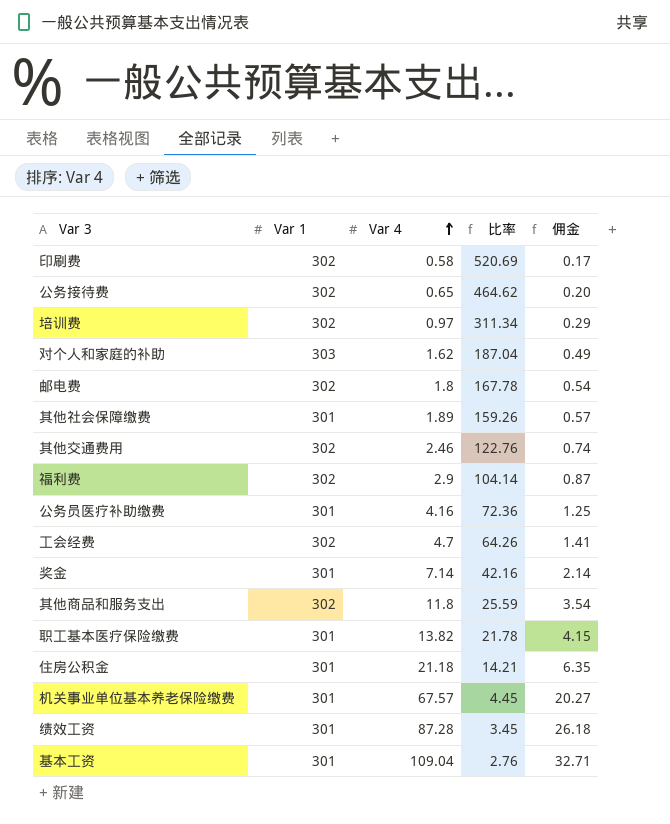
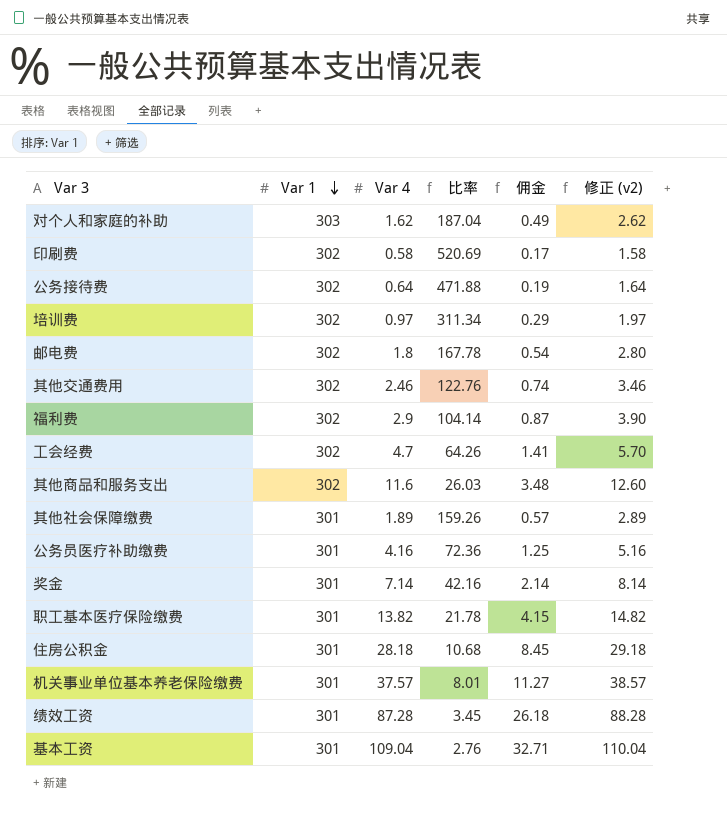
row order: Var 4 ascending -> Var 1 descending
column 修正 (v2) | formula: none -> [Var 4] + 1
公务接待费 | Var 4: 0.65 -> 0.64
公务接待费 | 比率: 464.62 -> 471.88
公务接待费 | 佣金: 0.20 -> 0.19
其他商品和服务支出 | Var 4: 11.8 -> 11.6
其他商品和服务支出 | 比率: 25.59 -> 26.03
其他商品和服务支出 | 佣金: 3.54 -> 3.48
住房公积金 | Var 4: 21.18 -> 28.18
住房公积金 | 比率: 14.21 -> 10.68
住房公积金 | 佣金: 6.35 -> 8.45
机关事业单位基本养老保险缴费 | Var 4: 67.57 -> 37.57
机关事业单位基本养老保险缴费 | 比率: 4.45 -> 8.01
机关事业单位基本养老保险缴费 | 佣金: 20.27 -> 11.27

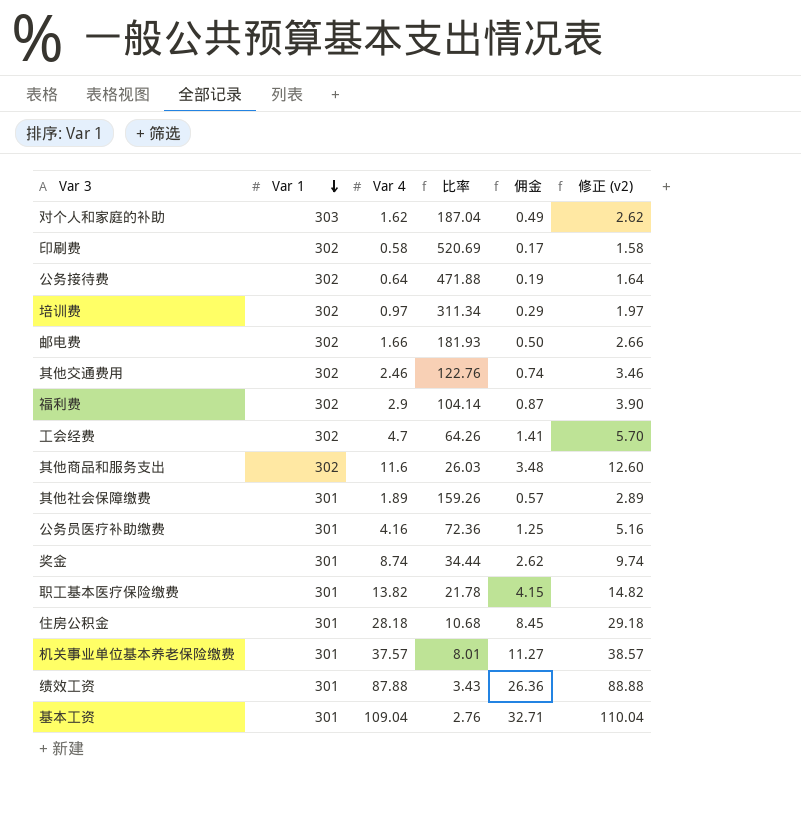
邮电费 | Var 4: 1.8 -> 1.66
邮电费 | 比率: 167.78 -> 181.93
邮电费 | 佣金: 0.54 -> 0.50
邮电费 | 修正 (v2): 2.80 -> 2.66
奖金 | Var 4: 7.14 -> 8.74
奖金 | 比率: 42.16 -> 34.44
奖金 | 佣金: 2.14 -> 2.62
奖金 | 修正 (v2): 8.14 -> 9.74
绩效工资 | Var 4: 87.28 -> 87.88
绩效工资 | 比率: 3.45 -> 3.43
绩效工资 | 佣金: 26.18 -> 26.36
绩效工资 | 修正 (v2): 88.28 -> 88.88

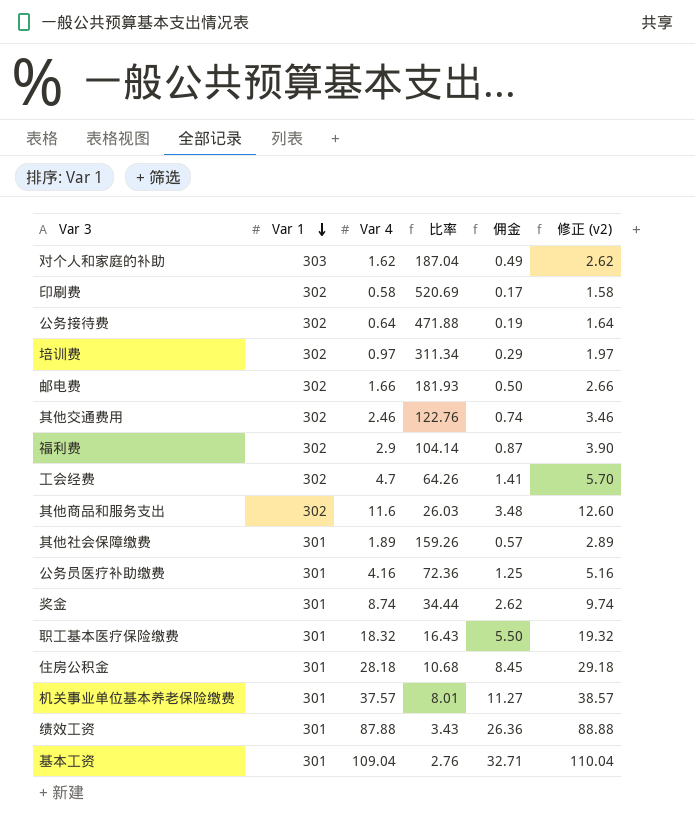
职工基本医疗保险缴费 | Var 4: 13.82 -> 18.32
职工基本医疗保险缴费 | 比率: 21.78 -> 16.43
职工基本医疗保险缴费 | 佣金: 4.15 -> 5.50
职工基本医疗保险缴费 | 修正 (v2): 14.82 -> 19.32

